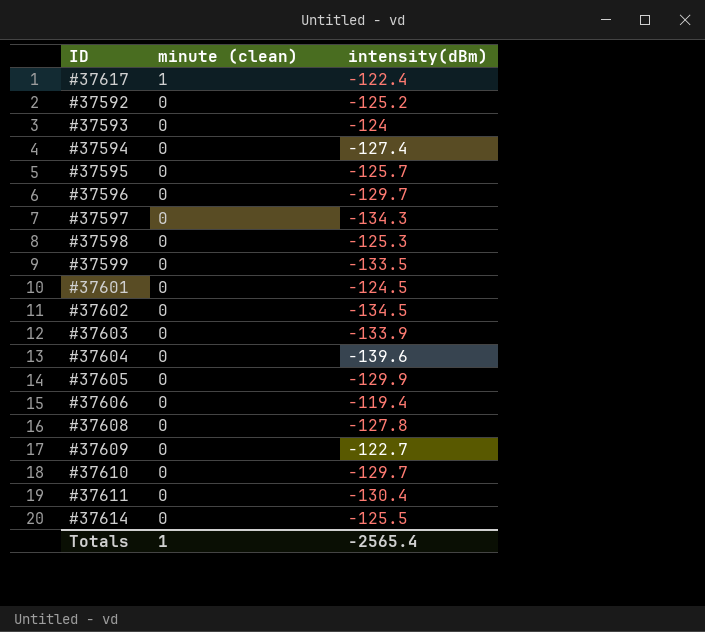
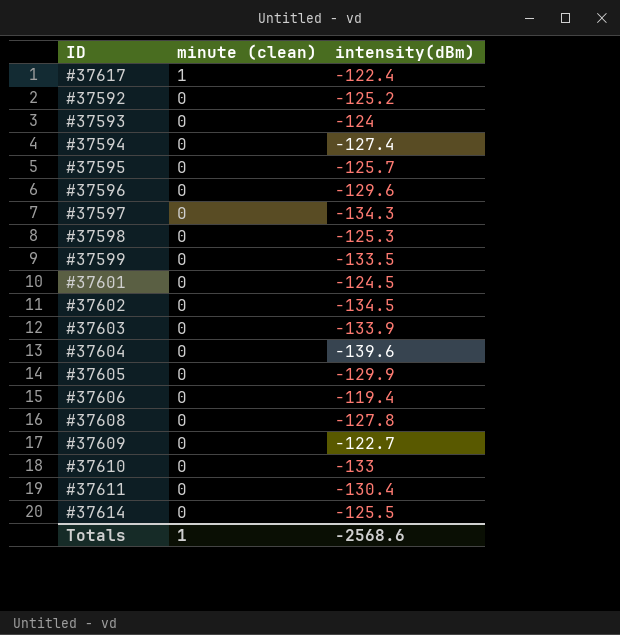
#37596 | intensity(dBm): -129.7 -> -129.6
#37610 | intensity(dBm): -129.7 -> -133
Totals | intensity(dBm): -2565.4 -> -2568.6

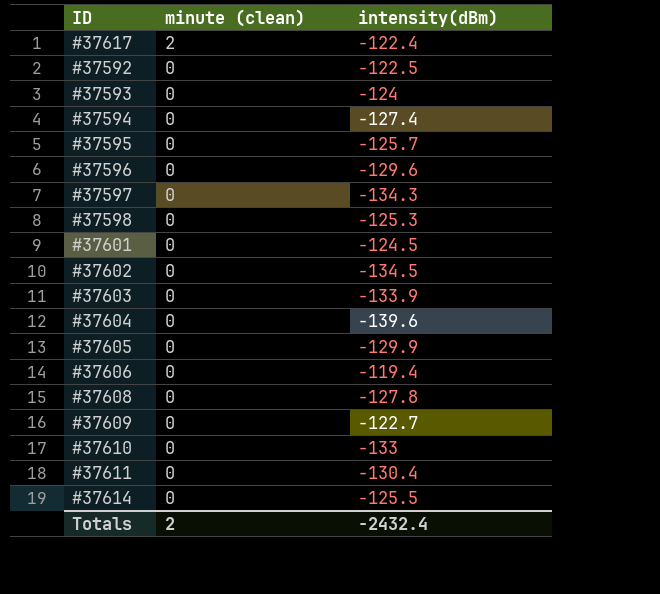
row #37599: 0 | -133.5 -> none
#37617 | minute (clean): 1 -> 2
#37592 | intensity(dBm): -125.2 -> -122.5
Totals | minute (clean): 1 -> 2
Totals | intensity(dBm): -2568.6 -> -2432.4

